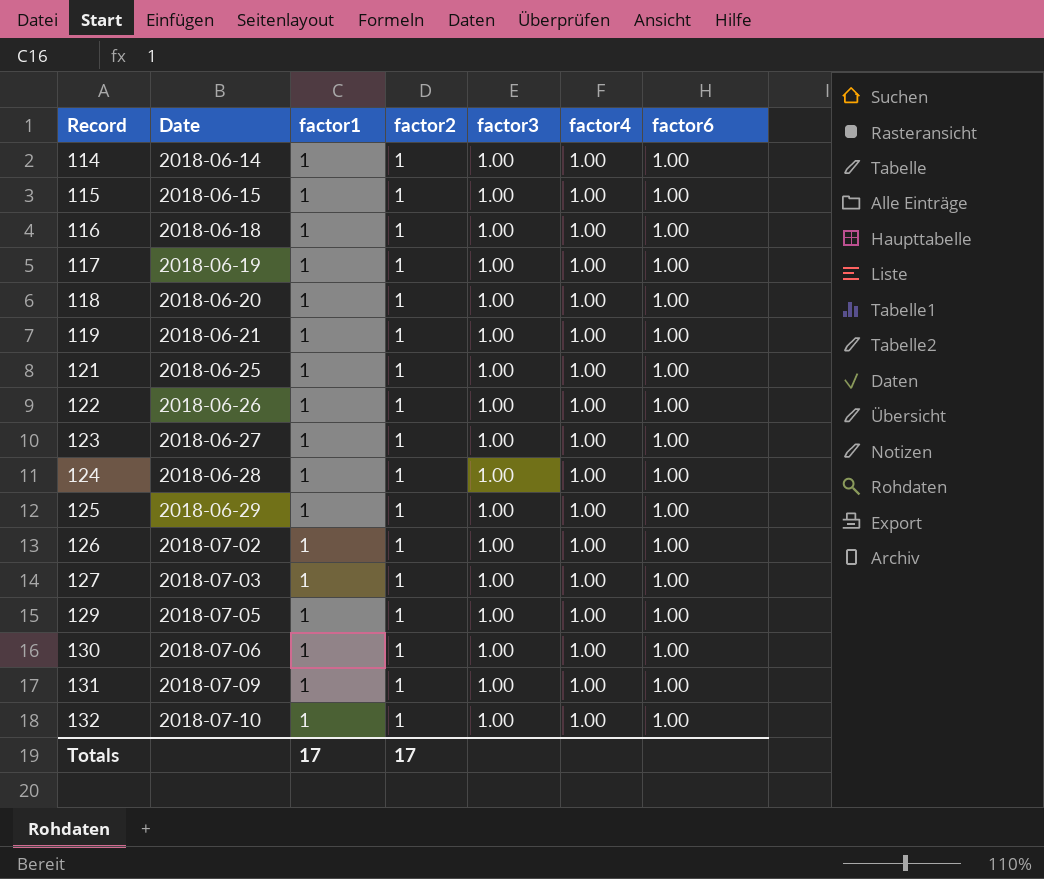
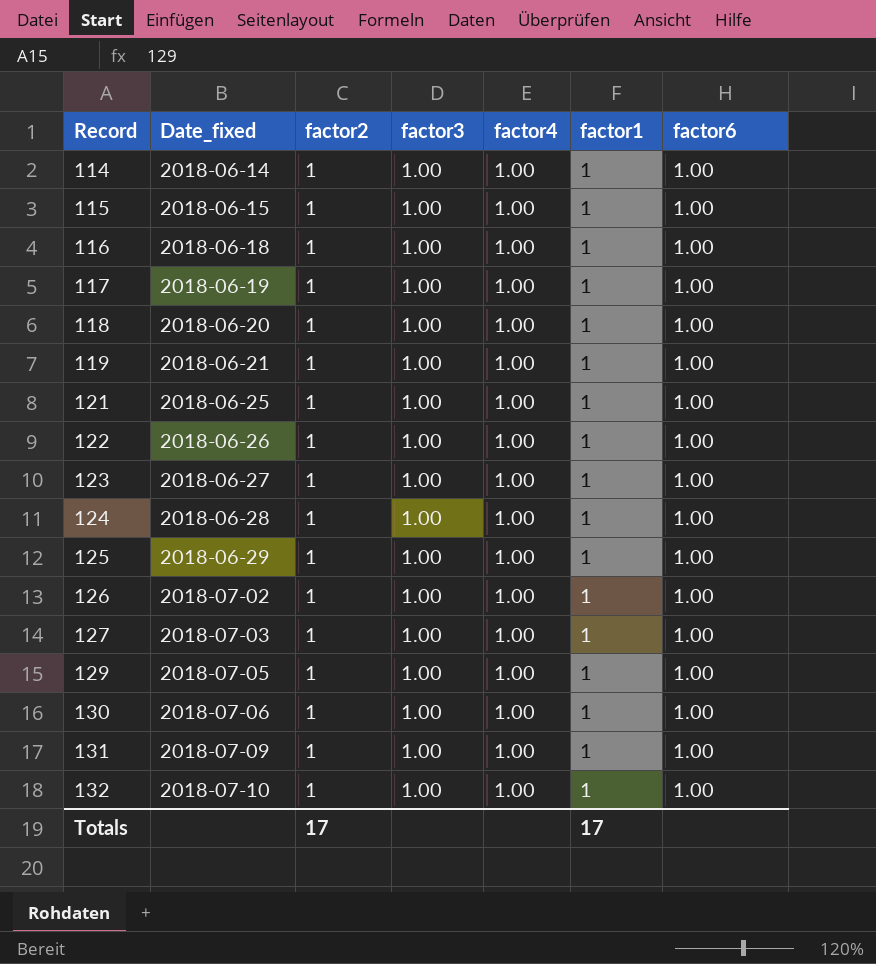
column name: Date -> Date_fixed
column factor1 | position: 3 -> 6

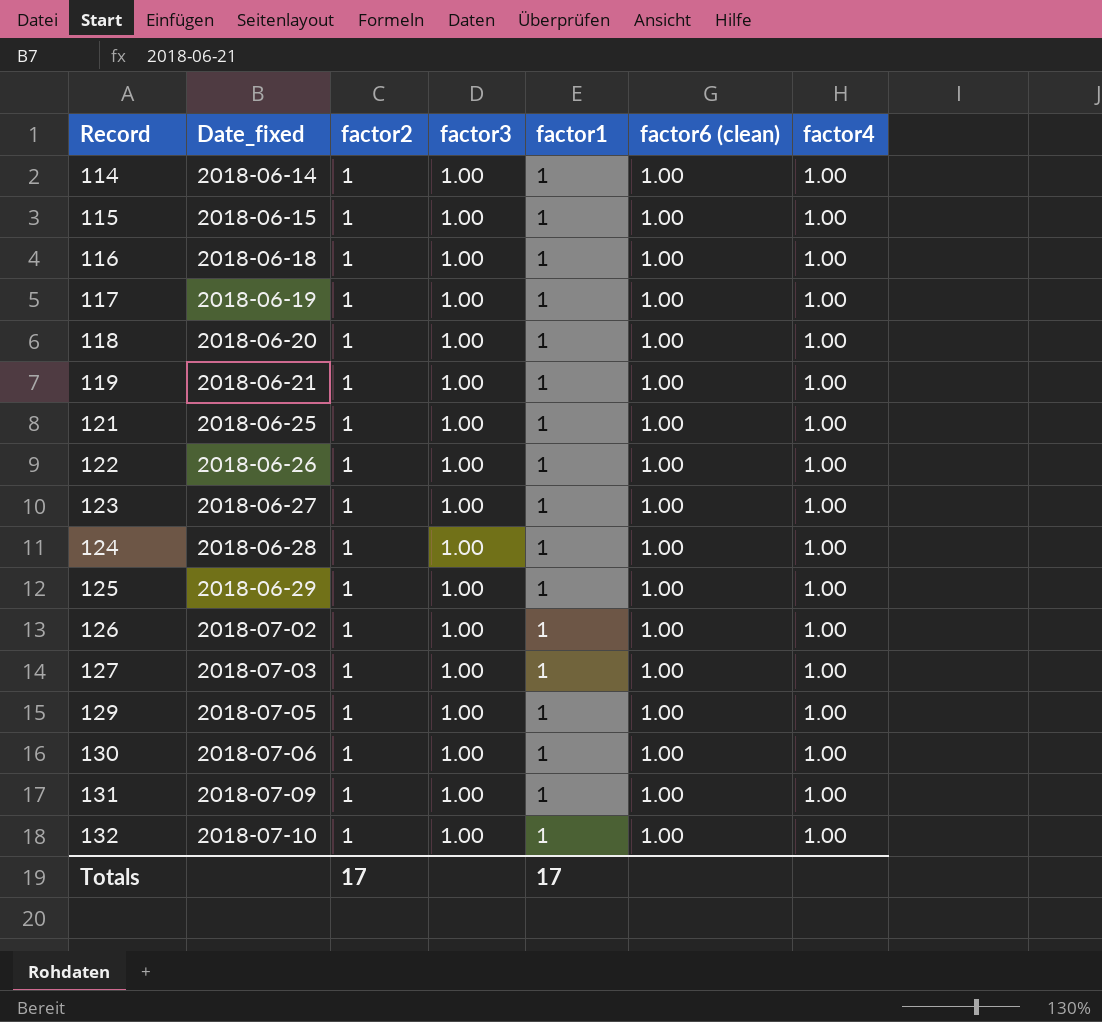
column name: factor6 -> factor6 (clean)
column factor4 | position: 5 -> 7

